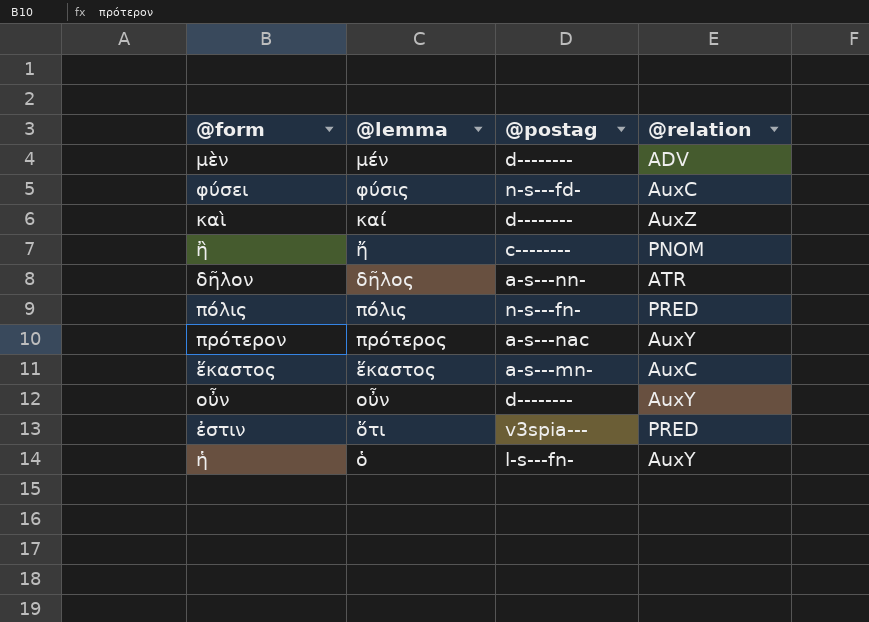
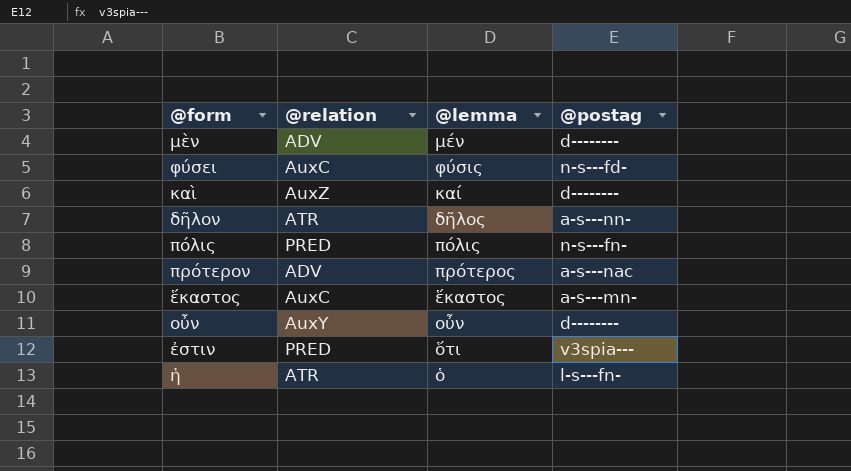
column @relation | position: 4 -> 2
row ἢ: ἤ | c-------- | PNOM -> none
πρότερον | @relation: AuxY -> ADV
ἡ | @relation: AuxY -> ATR

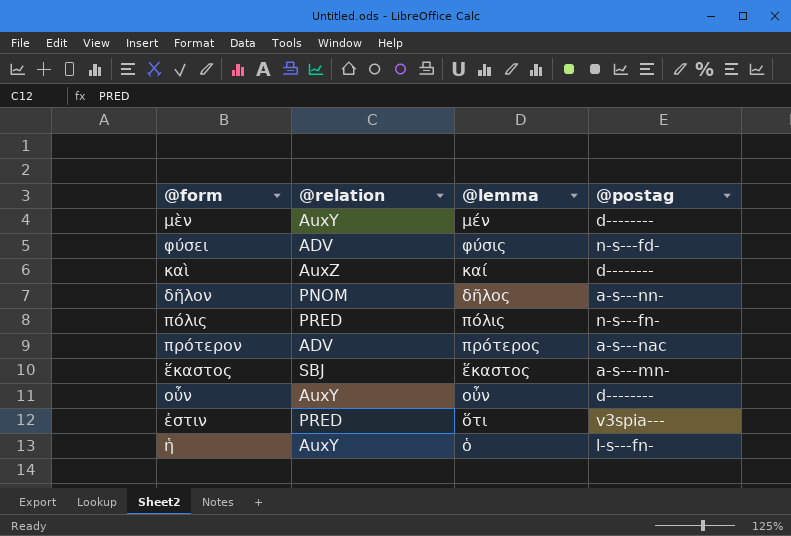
μὲν | @relation: ADV -> AuxY
φύσει | @relation: AuxC -> ADV
δῆλον | @relation: ATR -> PNOM
ἕκαστος | @relation: AuxC -> SBJ
ἡ | @relation: ATR -> AuxY

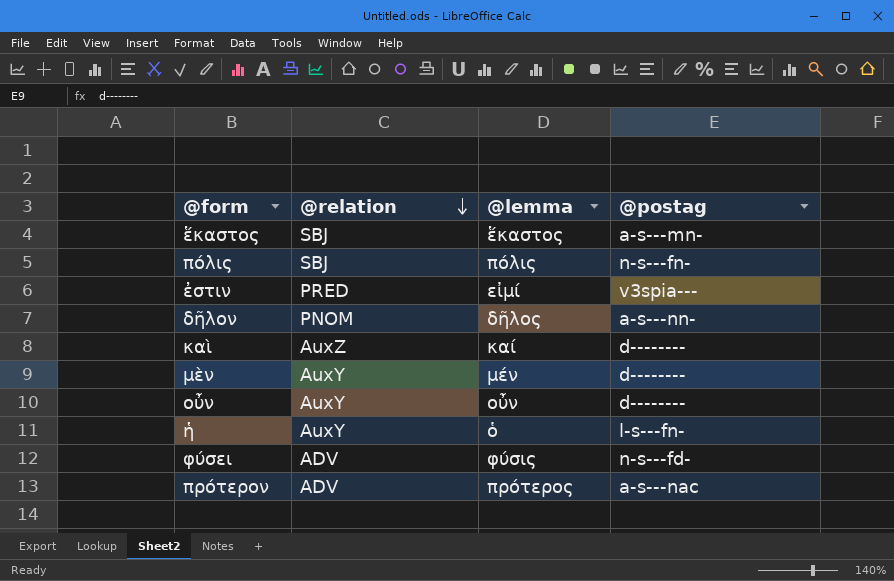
row order: none -> @relation descending
πόλις | @relation: PRED -> SBJ
ἐστιν | @lemma: ὅτι -> εἰμί

